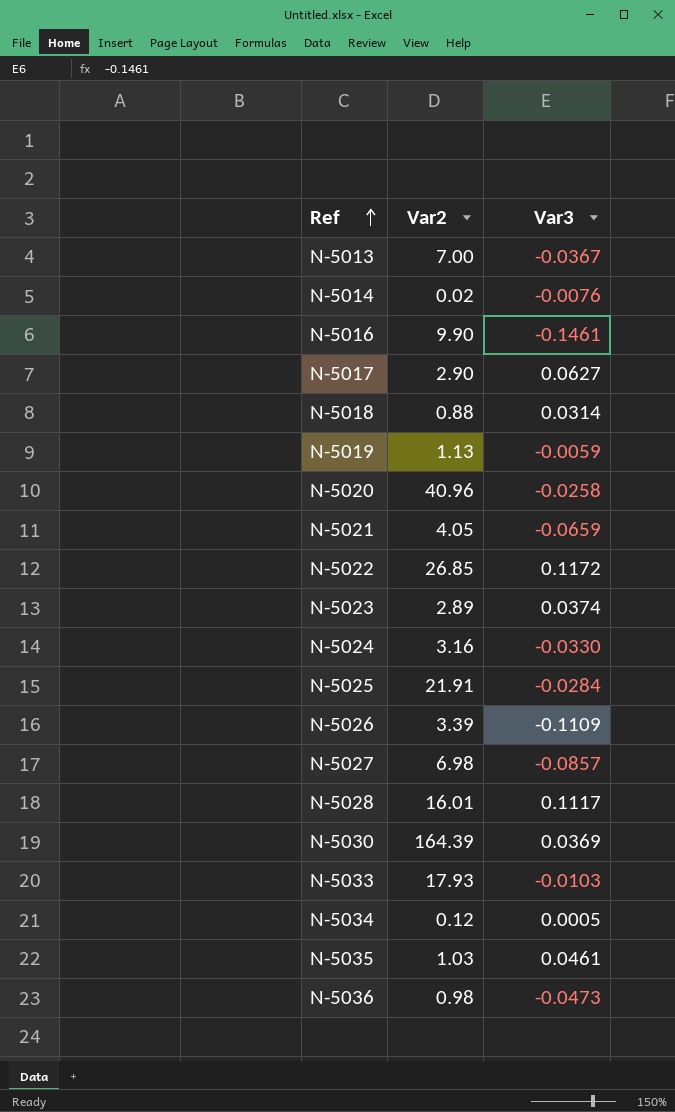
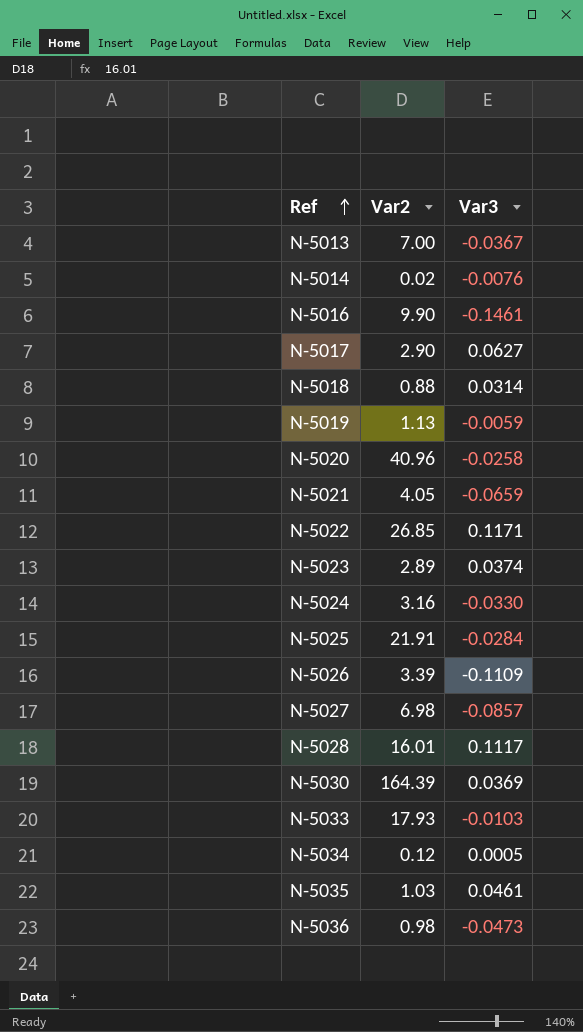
N-5022 | Var3: 0.1172 -> 0.1171

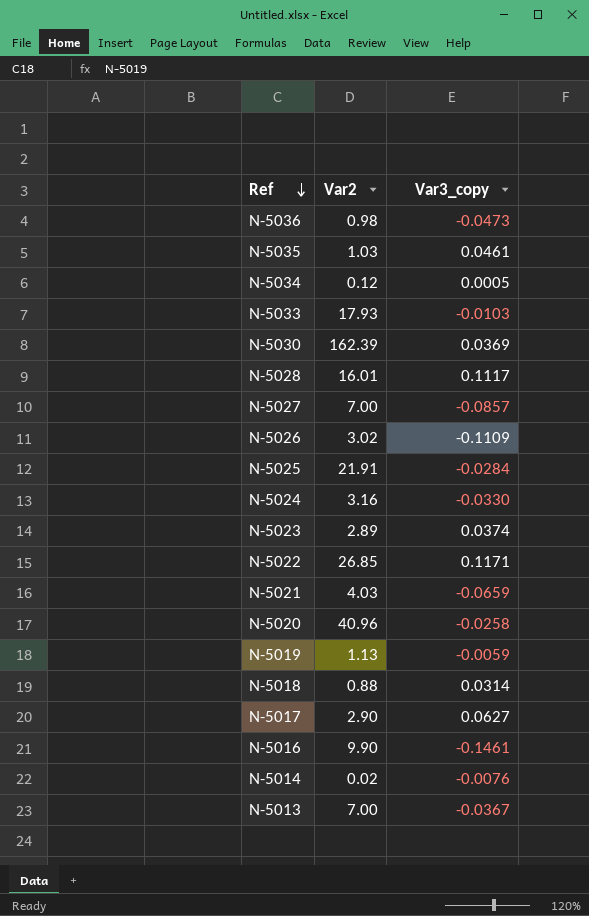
row order: Ref ascending -> Ref descending
column name: Var3 -> Var3_copy
N-5030 | Var2: 164.39 -> 162.39
N-5027 | Var2: 6.98 -> 7.00
N-5026 | Var2: 3.39 -> 3.02
N-5021 | Var2: 4.05 -> 4.03

